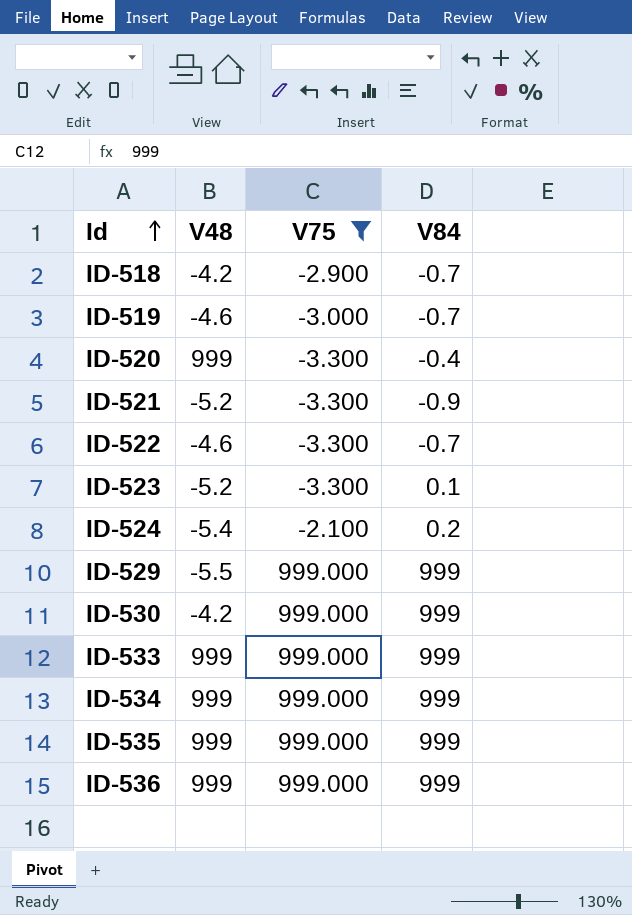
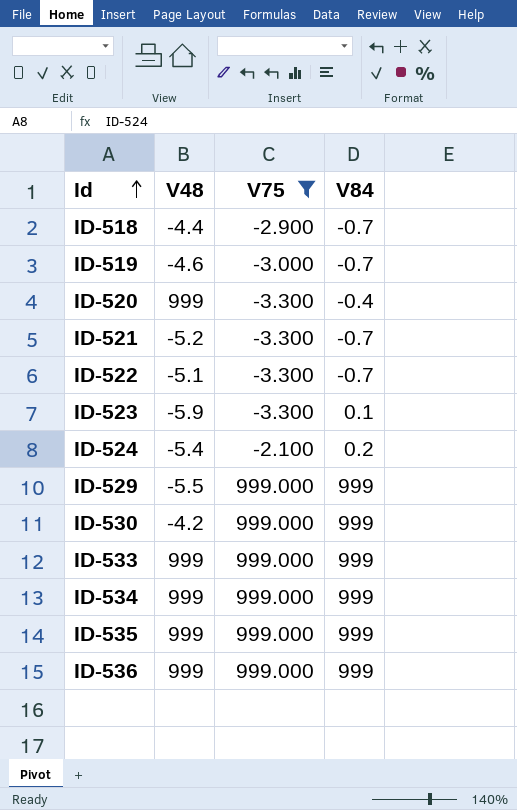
ID-518 | V48: -4.2 -> -4.4
ID-521 | V84: -0.9 -> -0.7
ID-522 | V48: -4.6 -> -5.1
ID-523 | V48: -5.2 -> -5.9

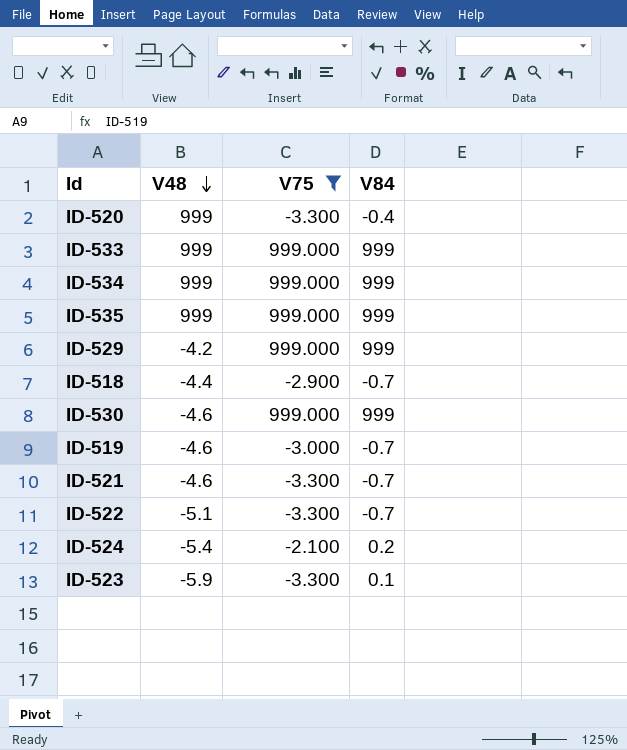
row order: Id ascending -> V48 descending
row ID-536: 999 | 999.000 | 999 -> none
ID-529 | V48: -5.5 -> -4.2
ID-530 | V48: -4.2 -> -4.6
ID-521 | V48: -5.2 -> -4.6

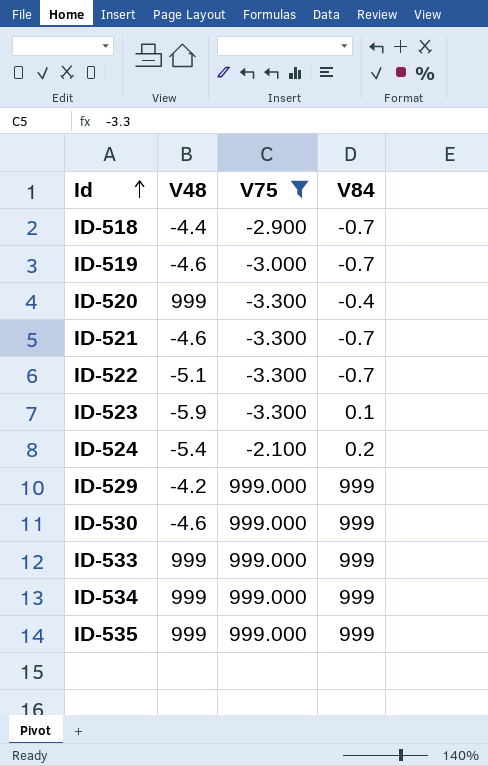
row order: V48 descending -> Id ascending

